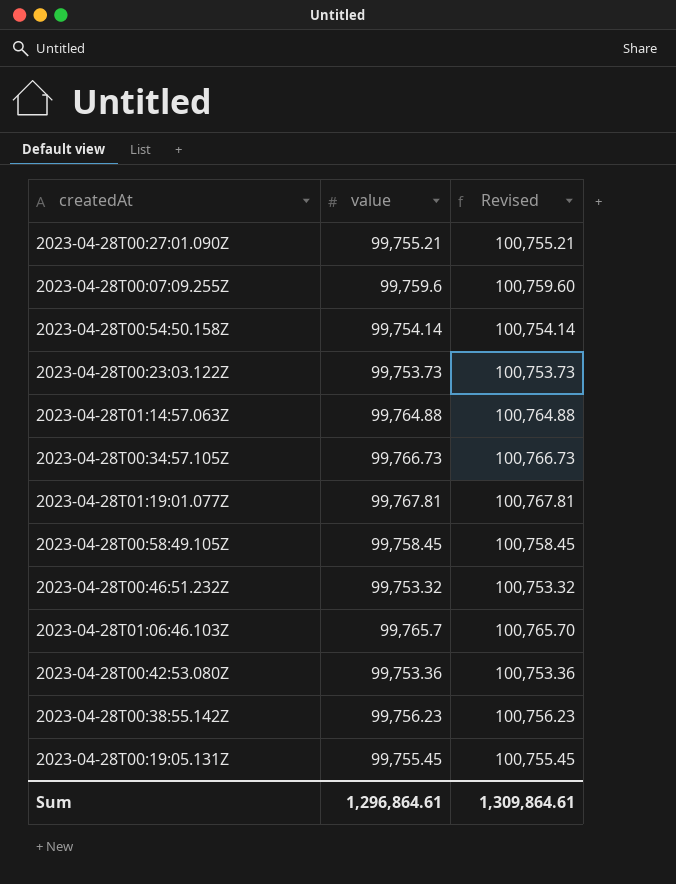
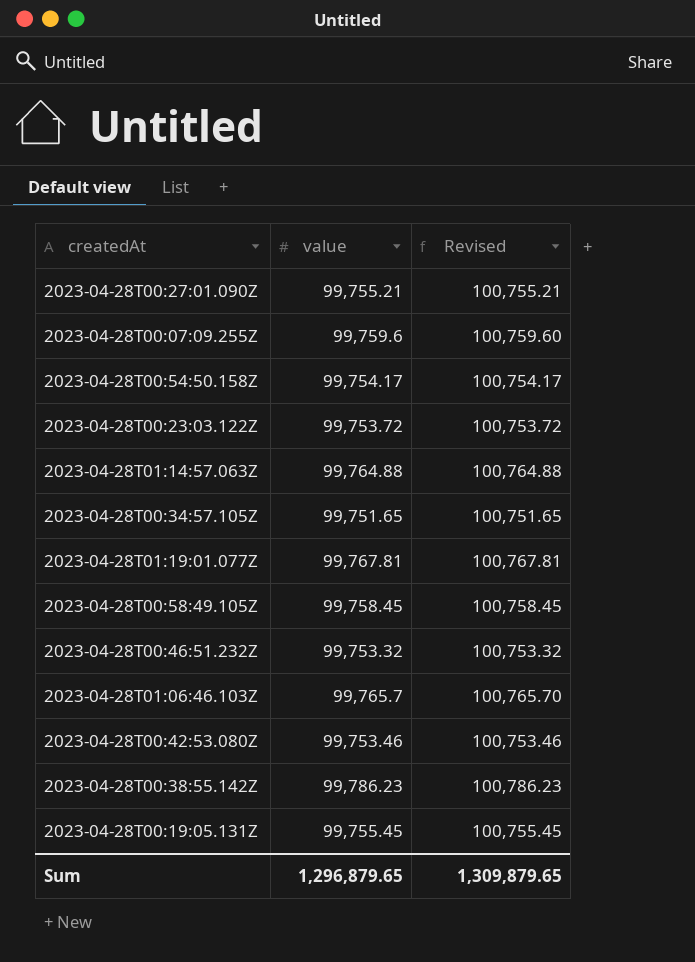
2023-04-28T00:54:50.158Z | value: 99,754.14 -> 99,754.17
2023-04-28T00:54:50.158Z | Revised: 100,754.14 -> 100,754.17
2023-04-28T00:23:03.122Z | value: 99,753.73 -> 99,753.72
2023-04-28T00:23:03.122Z | Revised: 100,753.73 -> 100,753.72
2023-04-28T00:34:57.105Z | value: 99,766.73 -> 99,751.65
2023-04-28T00:34:57.105Z | Revised: 100,766.73 -> 100,751.65
2023-04-28T00:42:53.080Z | value: 99,753.36 -> 99,753.46
2023-04-28T00:42:53.080Z | Revised: 100,753.36 -> 100,753.46
2023-04-28T00:38:55.142Z | value: 99,756.23 -> 99,786.23
2023-04-28T00:38:55.142Z | Revised: 100,756.23 -> 100,786.23
Sum | value: 1,296,864.61 -> 1,296,879.65
Sum | Revised: 1,309,864.61 -> 1,309,879.65

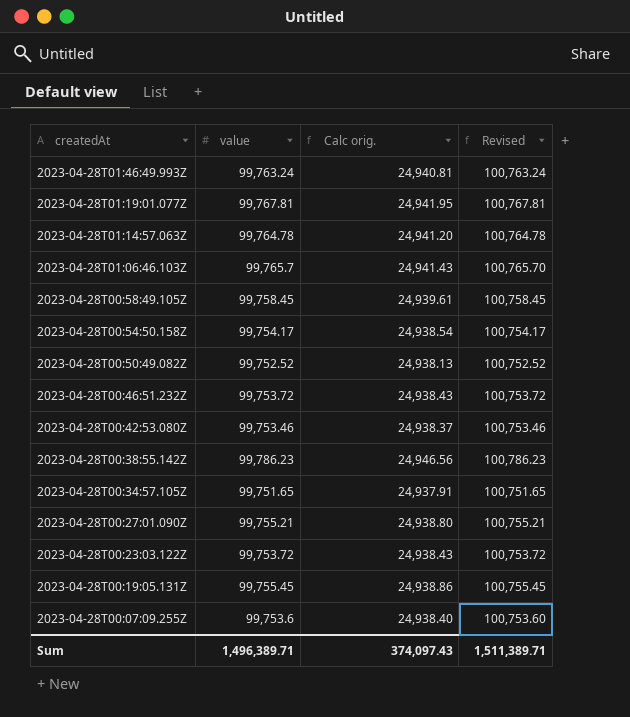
row order: none -> createdAt descending
column Calc orig. | formula: none -> [value] * 0.25
row 2023-04-28T01:46:49.993Z: none -> 99,763.24 | 24,940.81 | 100,763.24
2023-04-28T01:14:57.063Z | value: 99,764.88 -> 99,764.78
2023-04-28T01:14:57.063Z | Revised: 100,764.88 -> 100,764.78
row 2023-04-28T00:50:49.082Z: none -> 99,752.52 | 24,938.13 | 100,752.52
2023-04-28T00:46:51.232Z | value: 99,753.32 -> 99,753.72
2023-04-28T00:46:51.232Z | Revised: 100,753.32 -> 100,753.72
2023-04-28T00:07:09.255Z | value: 99,759.6 -> 99,753.6
2023-04-28T00:07:09.255Z | Revised: 100,759.60 -> 100,753.60
Sum | value: 1,296,879.65 -> 1,496,389.71
Sum | Revised: 1,309,879.65 -> 1,511,389.71

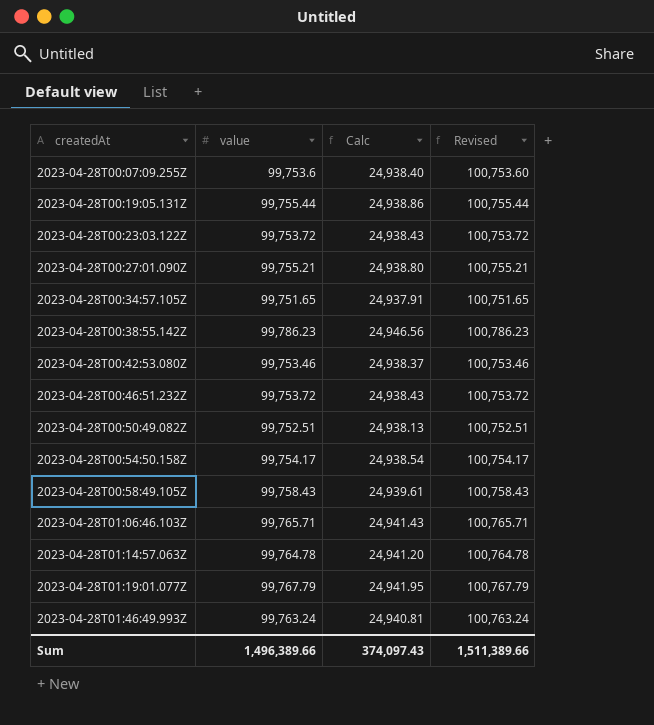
row order: createdAt descending -> createdAt ascending
column name: Calc orig. -> Calc
2023-04-28T00:19:05.131Z | value: 99,755.45 -> 99,755.44
2023-04-28T00:19:05.131Z | Revised: 100,755.45 -> 100,755.44
2023-04-28T00:50:49.082Z | value: 99,752.52 -> 99,752.51
2023-04-28T00:50:49.082Z | Revised: 100,752.52 -> 100,752.51
2023-04-28T00:58:49.105Z | value: 99,758.45 -> 99,758.43
2023-04-28T00:58:49.105Z | Revised: 100,758.45 -> 100,758.43
2023-04-28T01:06:46.103Z | value: 99,765.7 -> 99,765.71
2023-04-28T01:06:46.103Z | Revised: 100,765.70 -> 100,765.71
2023-04-28T01:19:01.077Z | value: 99,767.81 -> 99,767.79
2023-04-28T01:19:01.077Z | Revised: 100,767.81 -> 100,767.79
Sum | value: 1,496,389.71 -> 1,496,389.66
Sum | Revised: 1,511,389.71 -> 1,511,389.66

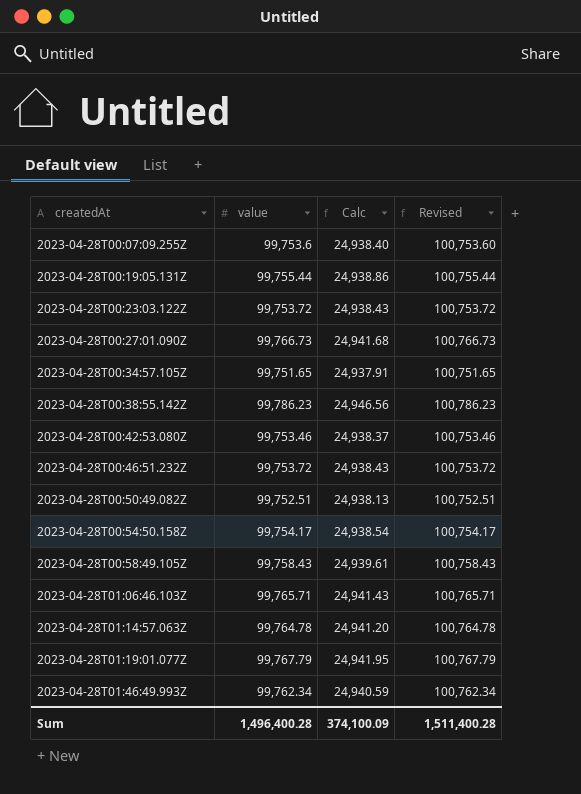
2023-04-28T00:27:01.090Z | value: 99,755.21 -> 99,766.73
2023-04-28T00:27:01.090Z | Calc: 24,938.80 -> 24,941.68
2023-04-28T00:27:01.090Z | Revised: 100,755.21 -> 100,766.73
2023-04-28T01:46:49.993Z | value: 99,763.24 -> 99,762.34
2023-04-28T01:46:49.993Z | Calc: 24,940.81 -> 24,940.59
2023-04-28T01:46:49.993Z | Revised: 100,763.24 -> 100,762.34
Sum | value: 1,496,389.66 -> 1,496,400.28
Sum | Calc: 374,097.43 -> 374,100.09
Sum | Revised: 1,511,389.66 -> 1,511,400.28

